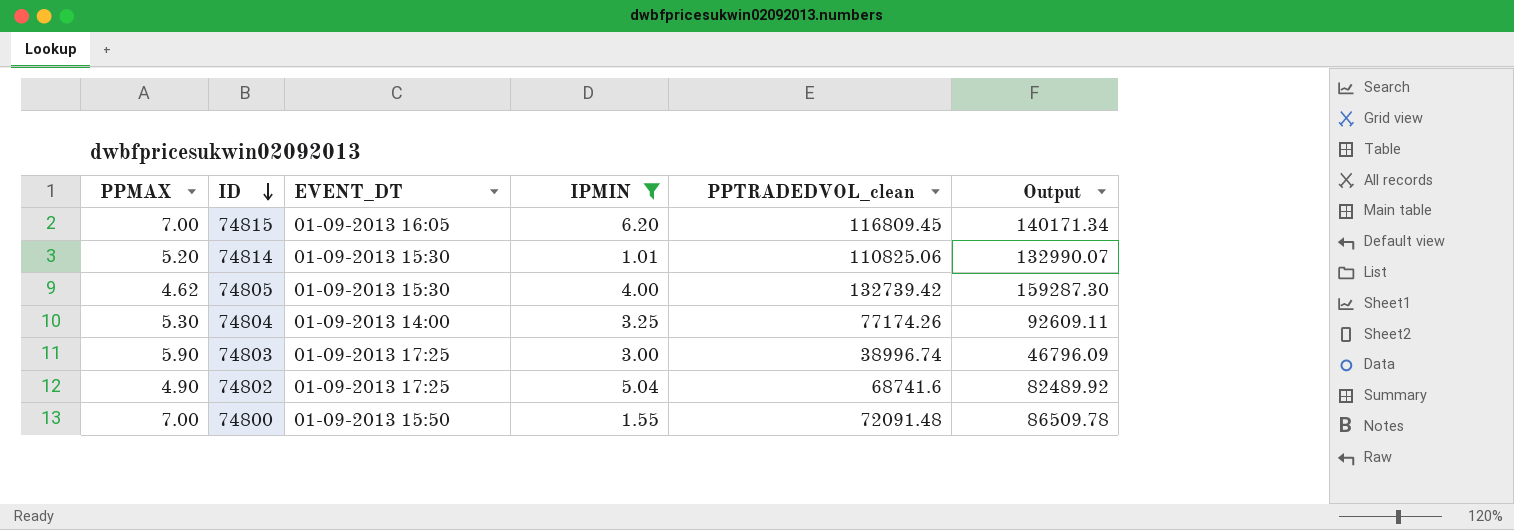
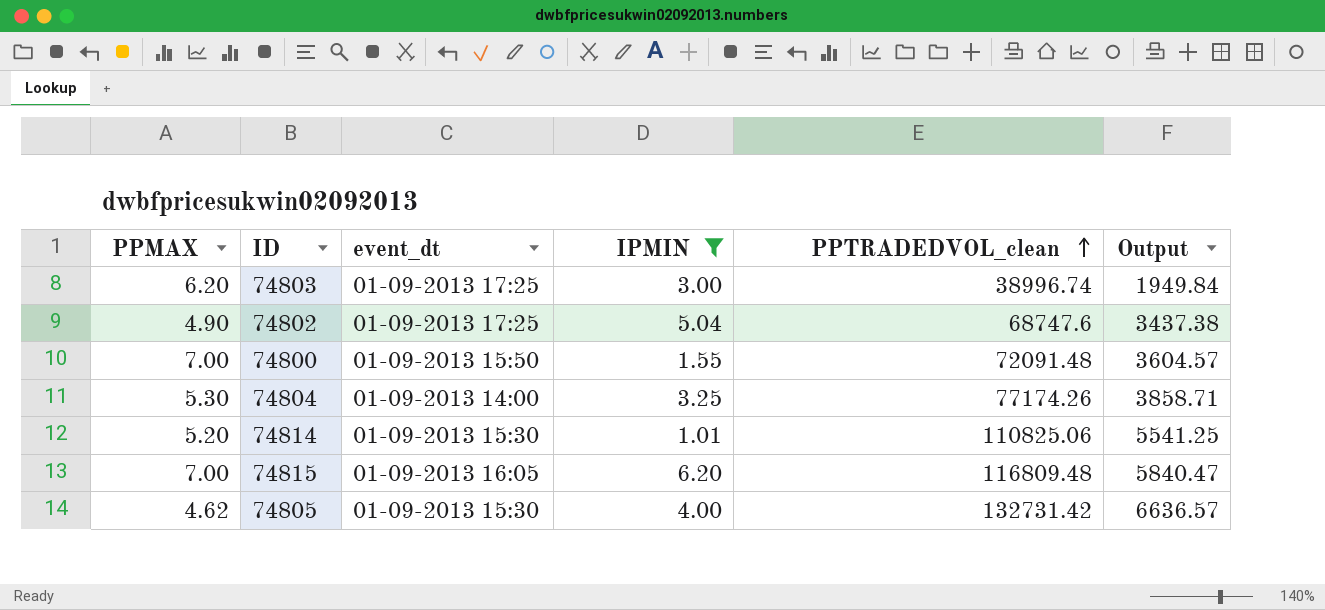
row order: ID descending -> PPTRADEDVOL_clean ascending
column name: EVENT_DT -> event_dt
column Output | formula: [PPTRADEDVOL_clean] * 1.2 -> [PPTRADEDVOL_clean] * 0.05
74803 | PPMAX: 5.90 -> 6.20
74802 | PPTRADEDVOL_clean: 68741.6 -> 68747.6
74815 | PPTRADEDVOL_clean: 116809.45 -> 116809.48
74805 | PPTRADEDVOL_clean: 132739.42 -> 132731.42

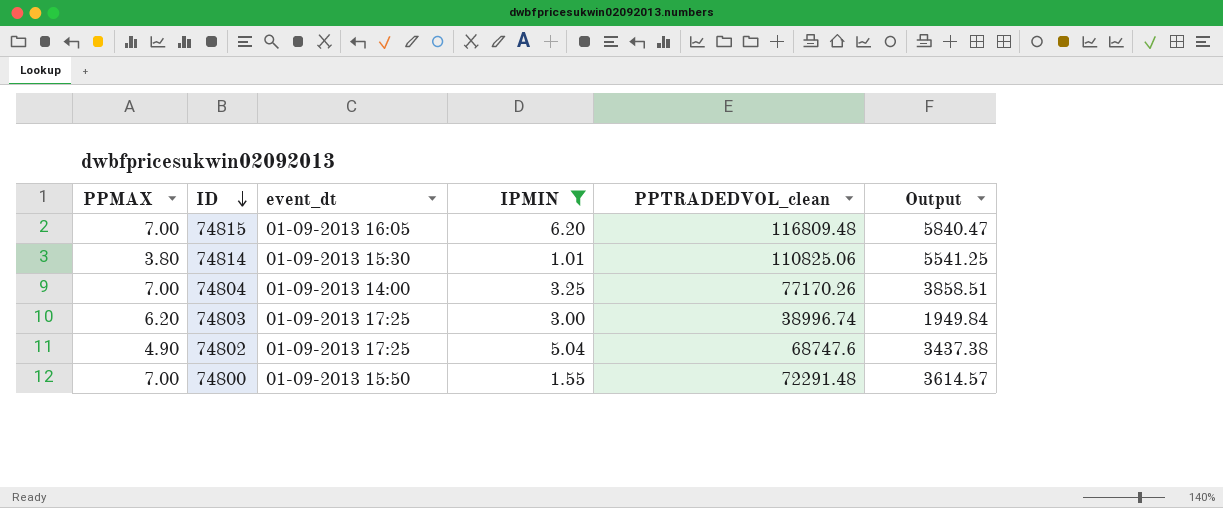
row order: PPTRADEDVOL_clean ascending -> ID descending
row 74805: 4.62 | 01-09-2013 15:30 | 4.00 | 132731.42 | 6636.57 -> none
74814 | PPMAX: 5.20 -> 3.80
74804 | PPMAX: 5.30 -> 7.00
74804 | PPTRADEDVOL_clean: 77174.26 -> 77170.26
74804 | Output: 3858.71 -> 3858.51
74800 | PPTRADEDVOL_clean: 72091.48 -> 72291.48
74800 | Output: 3604.57 -> 3614.57

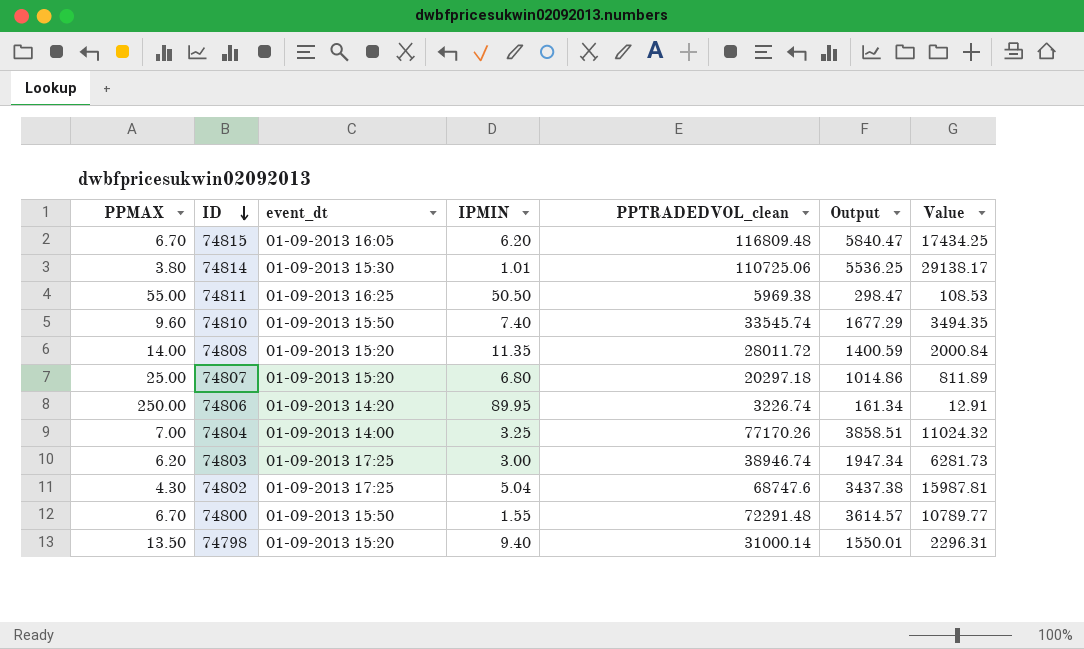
filter: IPMIN <= 6.20 -> none
column Value | formula: none -> [PPTRADEDVOL_clean] / [PPMAX]
74815 | PPMAX: 7.00 -> 6.70
74814 | PPTRADEDVOL_clean: 110825.06 -> 110725.06
74814 | Output: 5541.25 -> 5536.25
74803 | PPTRADEDVOL_clean: 38996.74 -> 38946.74
74803 | Output: 1949.84 -> 1947.34
74802 | PPMAX: 4.90 -> 4.30
74800 | PPMAX: 7.00 -> 6.70

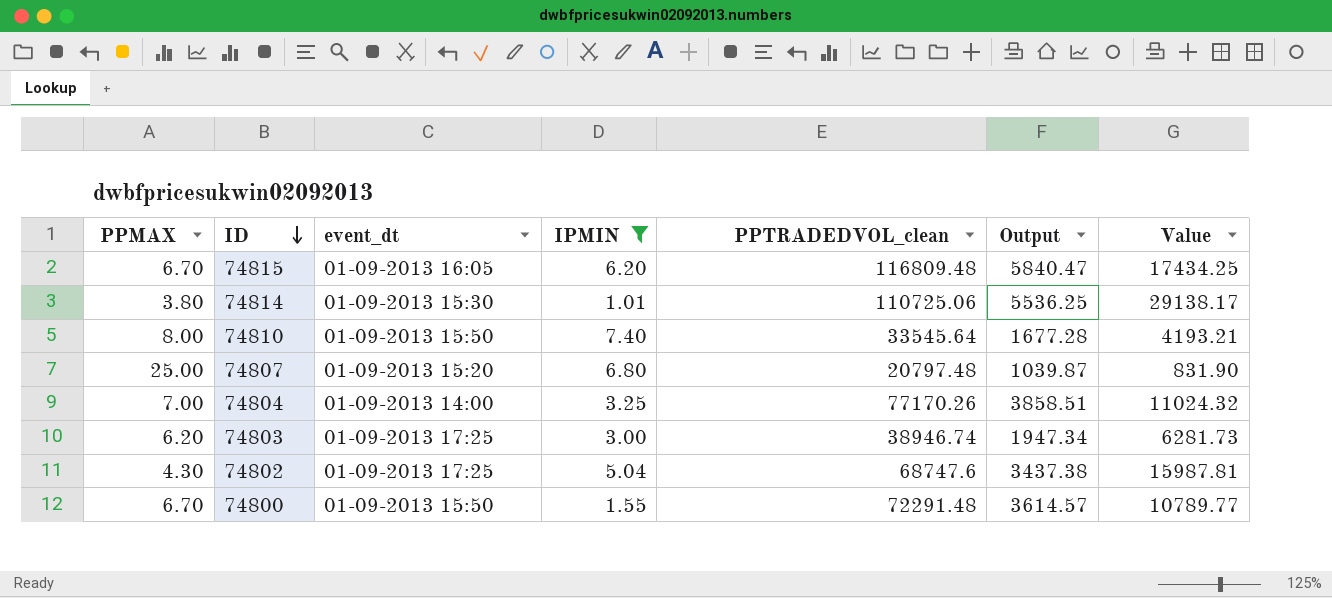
filter: none -> IPMIN <= 7.40
74810 | PPMAX: 9.60 -> 8.00
74810 | PPTRADEDVOL_clean: 33545.74 -> 33545.64
74810 | Output: 1677.29 -> 1677.28
74810 | Value: 3494.35 -> 4193.21
74807 | PPTRADEDVOL_clean: 20297.18 -> 20797.48
74807 | Output: 1014.86 -> 1039.87
74807 | Value: 811.89 -> 831.90

